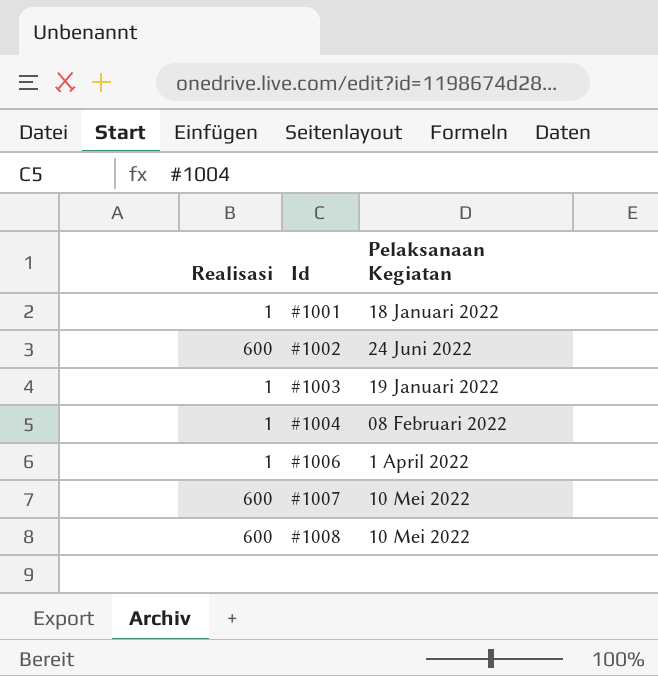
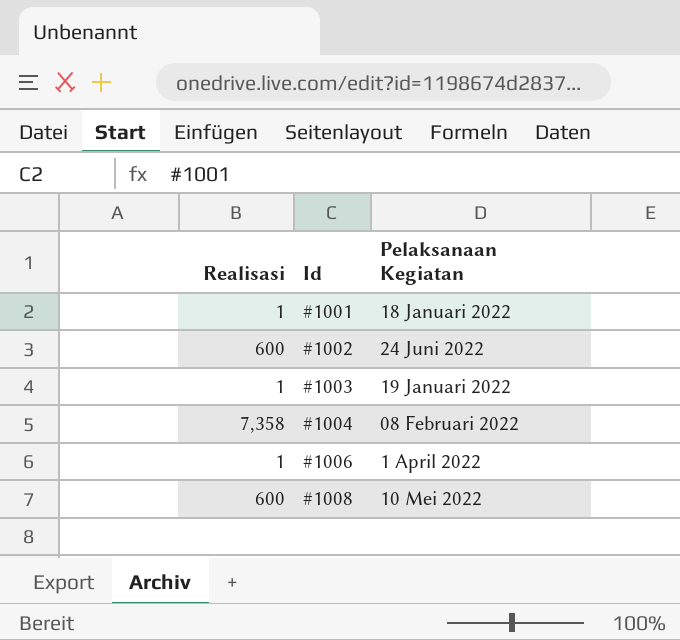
row #1007: 600 | 10 Mei 2022 -> none
#1004 | Realisasi: 1 -> 7,358

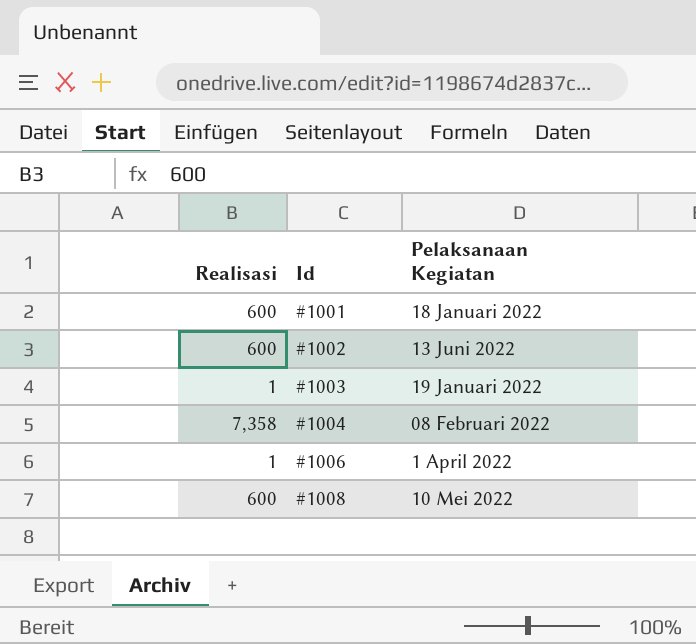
#1001 | Realisasi: 1 -> 600
#1002 | Pelaksanaan Kegiatan: 24 Juni 2022 -> 13 Juni 2022

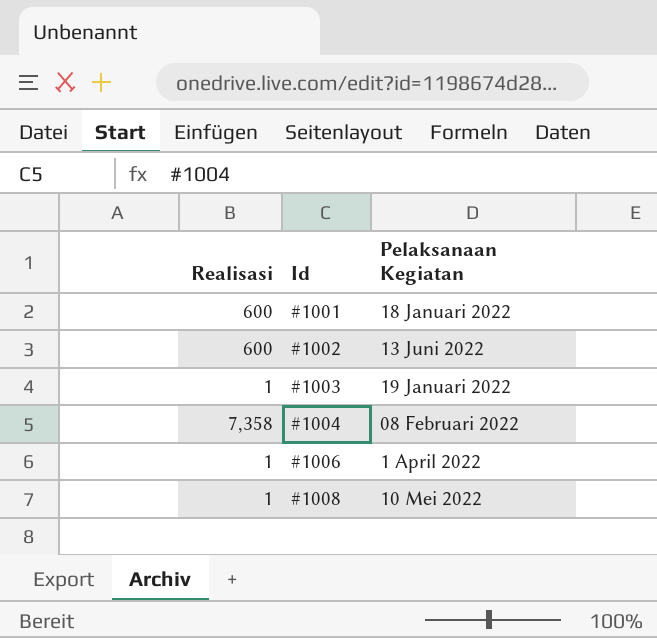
#1008 | Realisasi: 600 -> 1

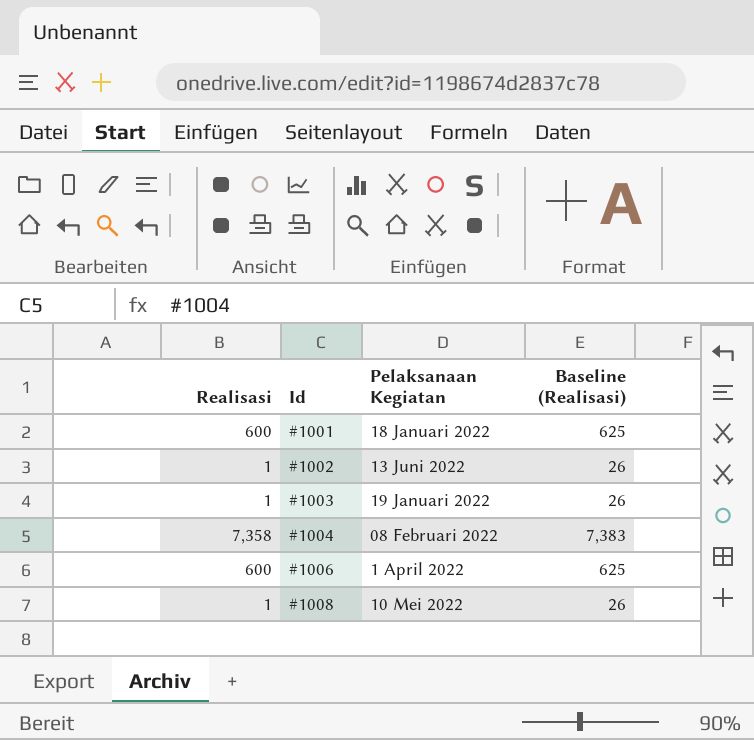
column Baseline (Realisasi) | formula: none -> [Realisasi] + 25
#1002 | Realisasi: 600 -> 1
#1006 | Realisasi: 1 -> 600

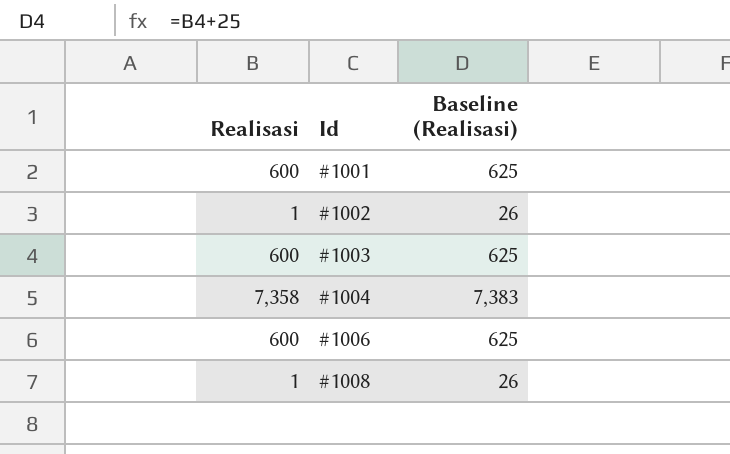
column Pelaksanaan Kegiatan | position: 3 -> none
#1003 | Realisasi: 1 -> 600
#1003 | Baseline (Realisasi): 26 -> 625

